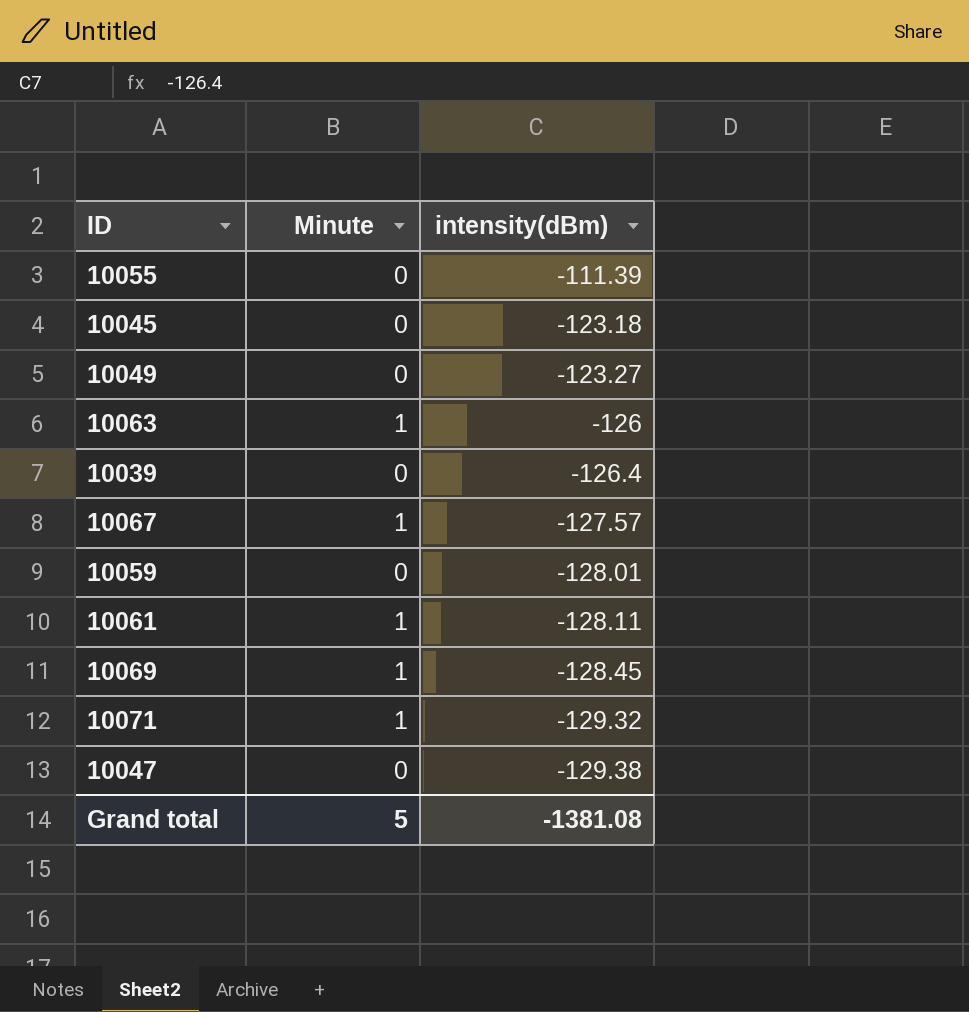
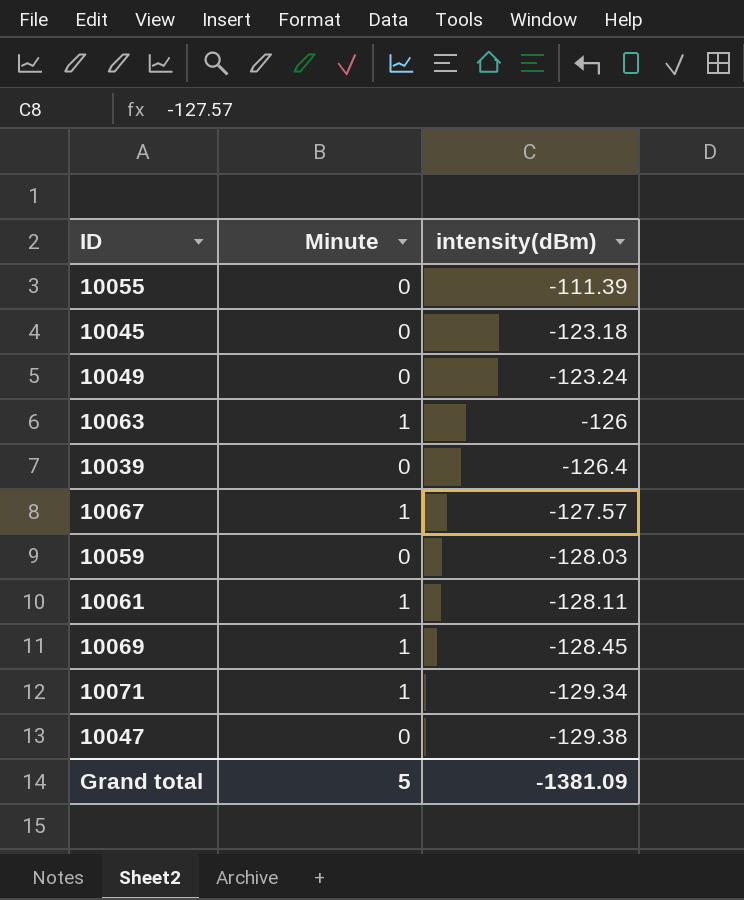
10049 | intensity(dBm): -123.27 -> -123.24
10059 | intensity(dBm): -128.01 -> -128.03
10071 | intensity(dBm): -129.32 -> -129.34
Grand total | intensity(dBm): -1381.08 -> -1381.09

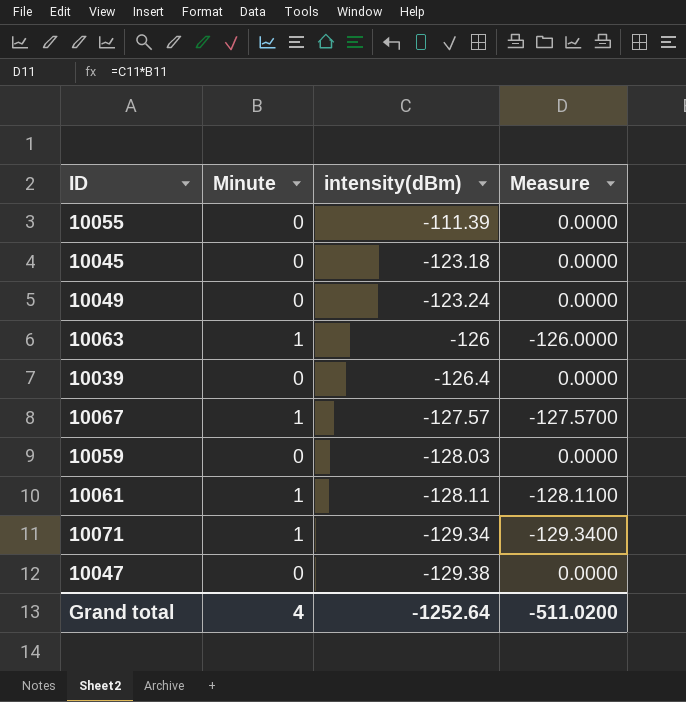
column Measure | formula: none -> [Minute] * [intensity(dBm)]
row 10069: 1 | -128.45 -> none
Grand total | Minute: 5 -> 4
Grand total | intensity(dBm): -1381.09 -> -1252.64

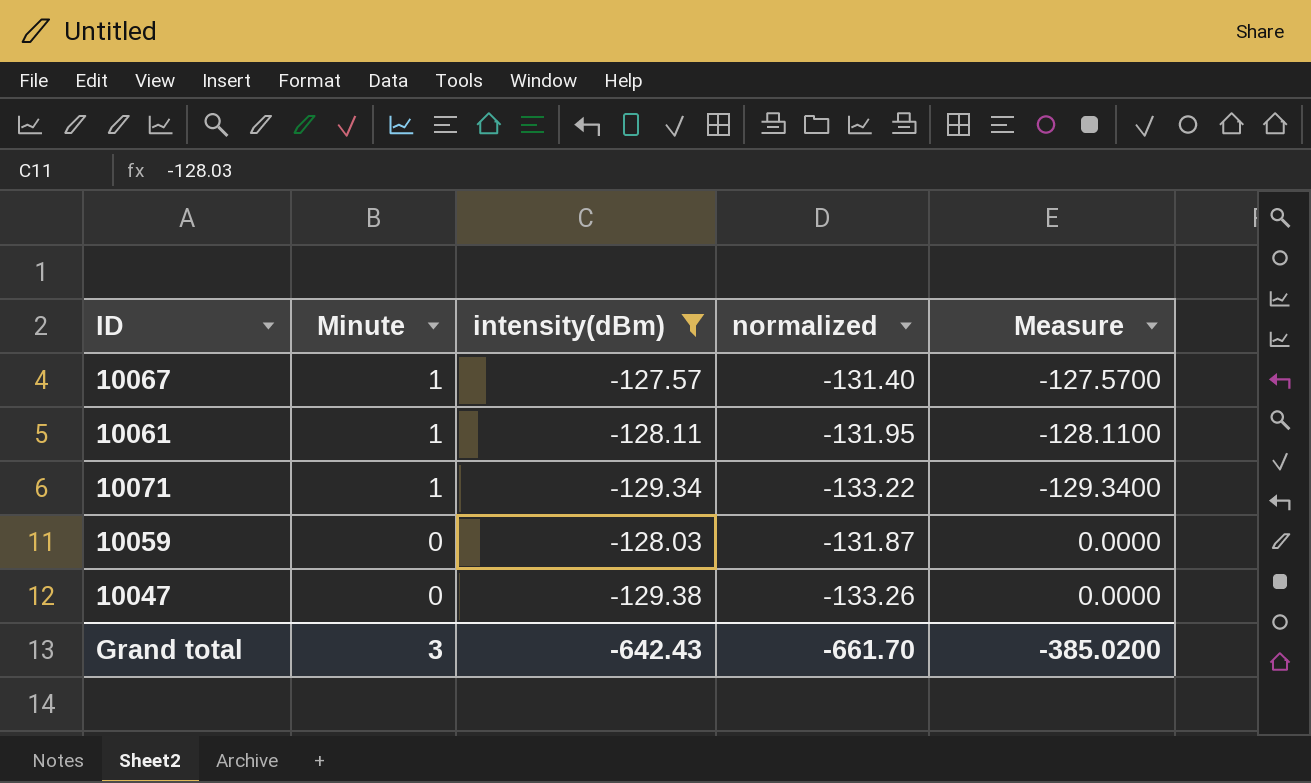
filter: none -> intensity(dBm) <= -127.57
row order: intensity(dBm) descending -> Minute descending
column normalized | formula: none -> [intensity(dBm)] * 1.03
Grand total | Minute: 4 -> 3
Grand total | intensity(dBm): -1252.64 -> -642.43
Grand total | Measure: -511.0200 -> -385.0200

